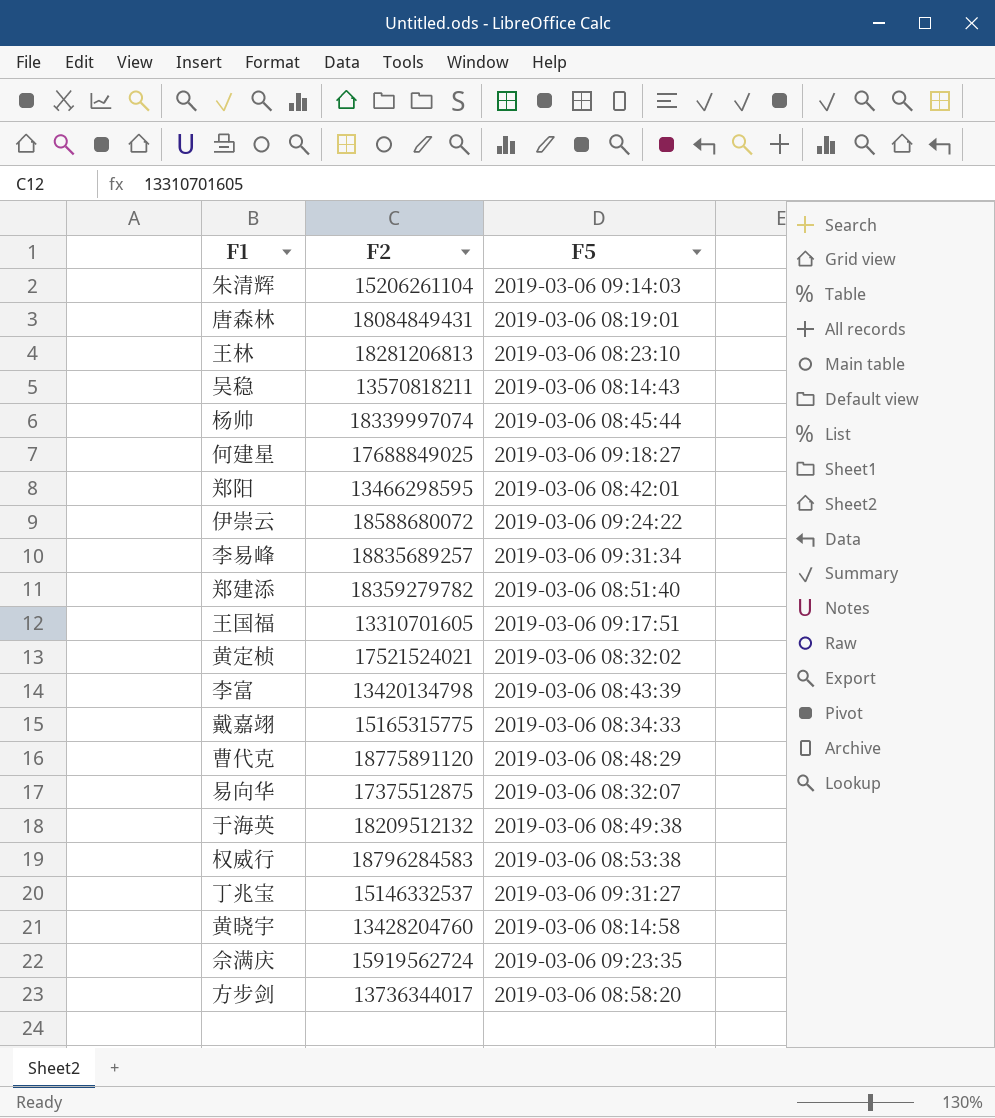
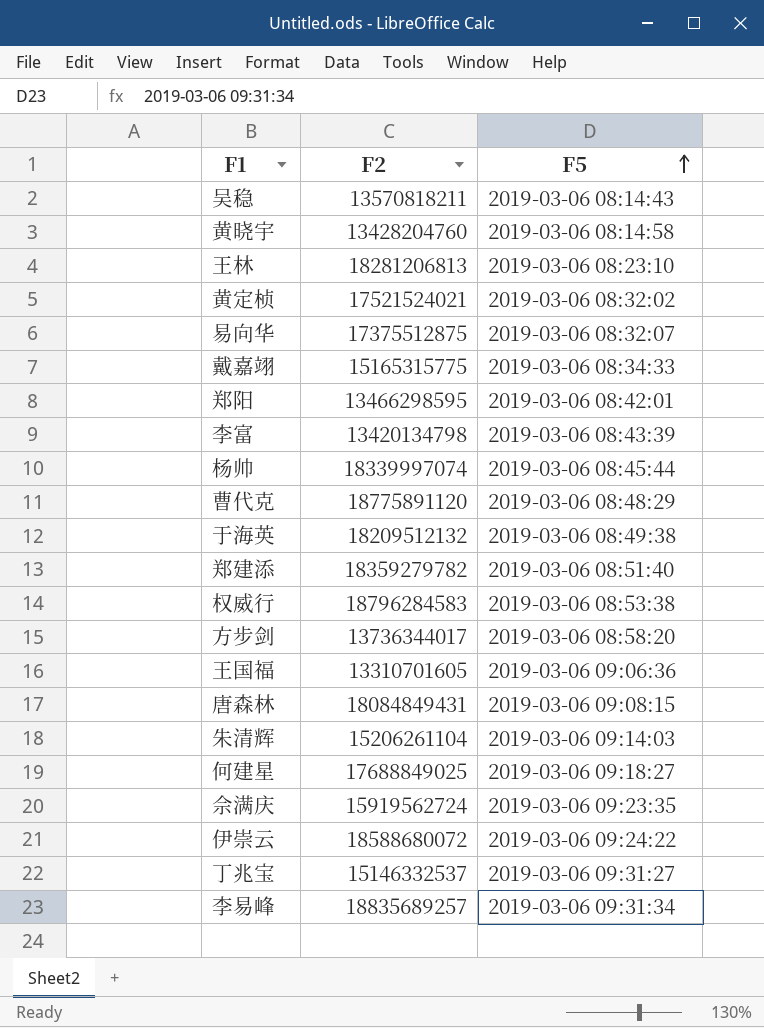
row order: none -> F5 ascending
王国福 | F5: 2019-03-06 09:17:51 -> 2019-03-06 09:06:36
唐森林 | F5: 2019-03-06 08:19:01 -> 2019-03-06 09:08:15

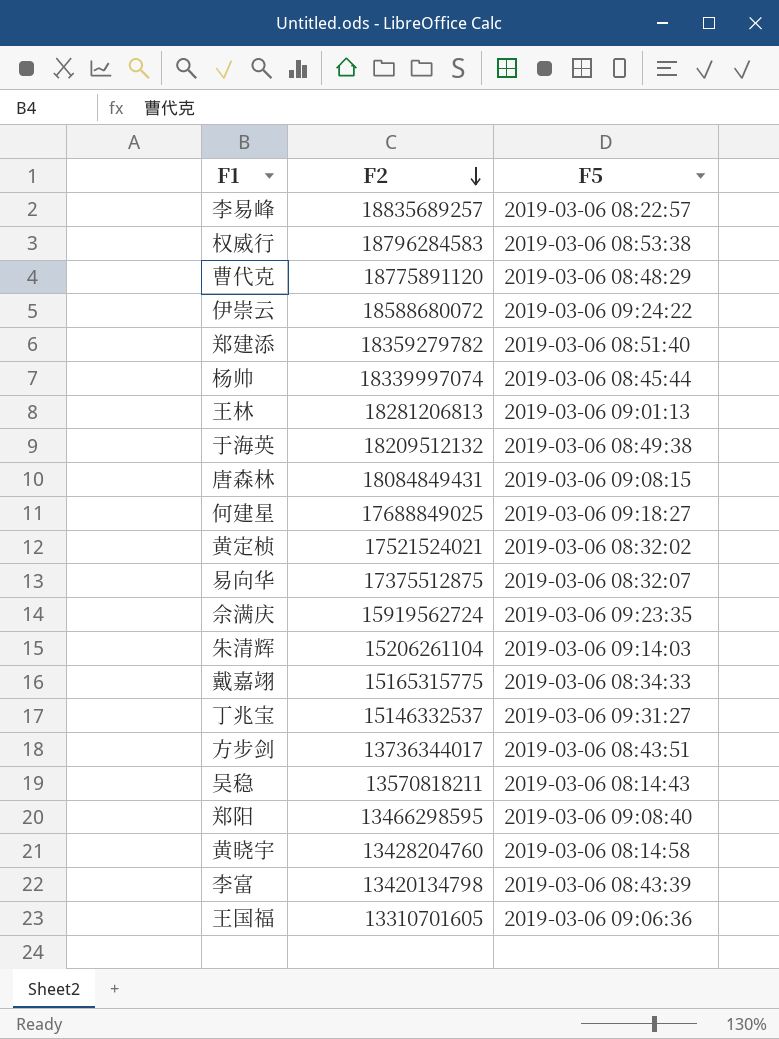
row order: F5 ascending -> F2 descending
李易峰 | F5: 2019-03-06 09:31:34 -> 2019-03-06 08:22:57
王林 | F5: 2019-03-06 08:23:10 -> 2019-03-06 09:01:13
方步剑 | F5: 2019-03-06 08:58:20 -> 2019-03-06 08:43:51
郑阳 | F5: 2019-03-06 08:42:01 -> 2019-03-06 09:08:40

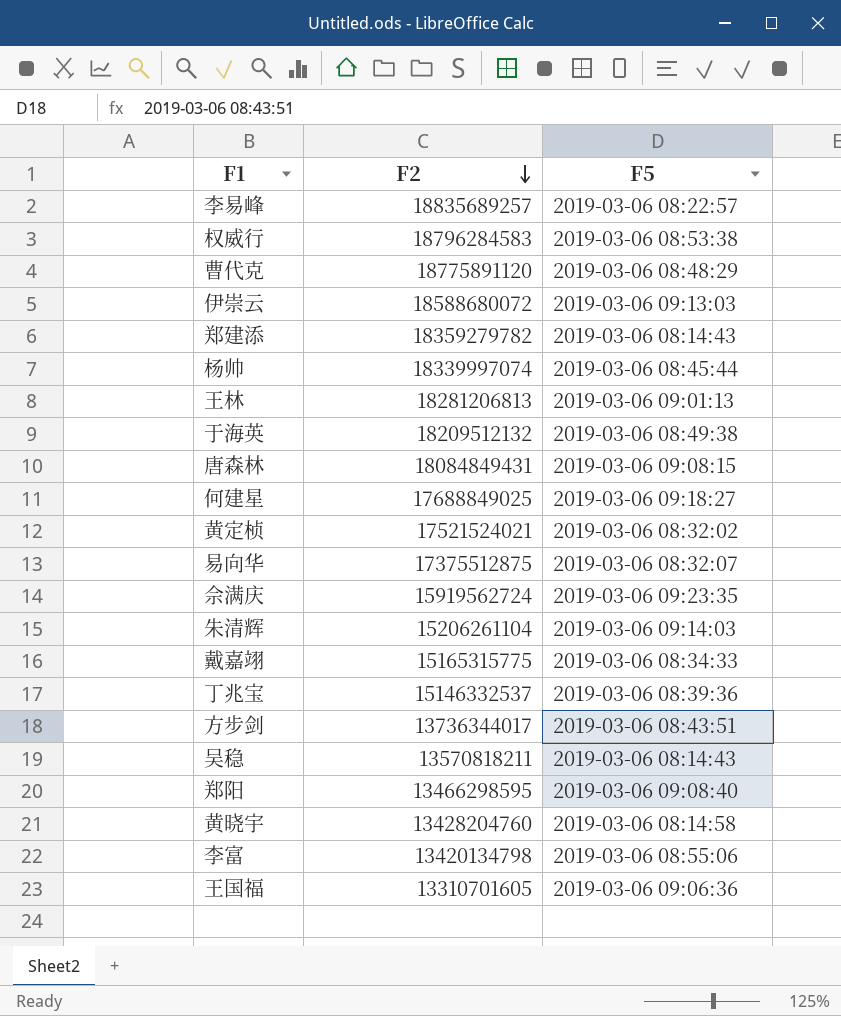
伊崇云 | F5: 2019-03-06 09:24:22 -> 2019-03-06 09:13:03
郑建添 | F5: 2019-03-06 08:51:40 -> 2019-03-06 08:14:43
丁兆宝 | F5: 2019-03-06 09:31:27 -> 2019-03-06 08:39:36
李富 | F5: 2019-03-06 08:43:39 -> 2019-03-06 08:55:06

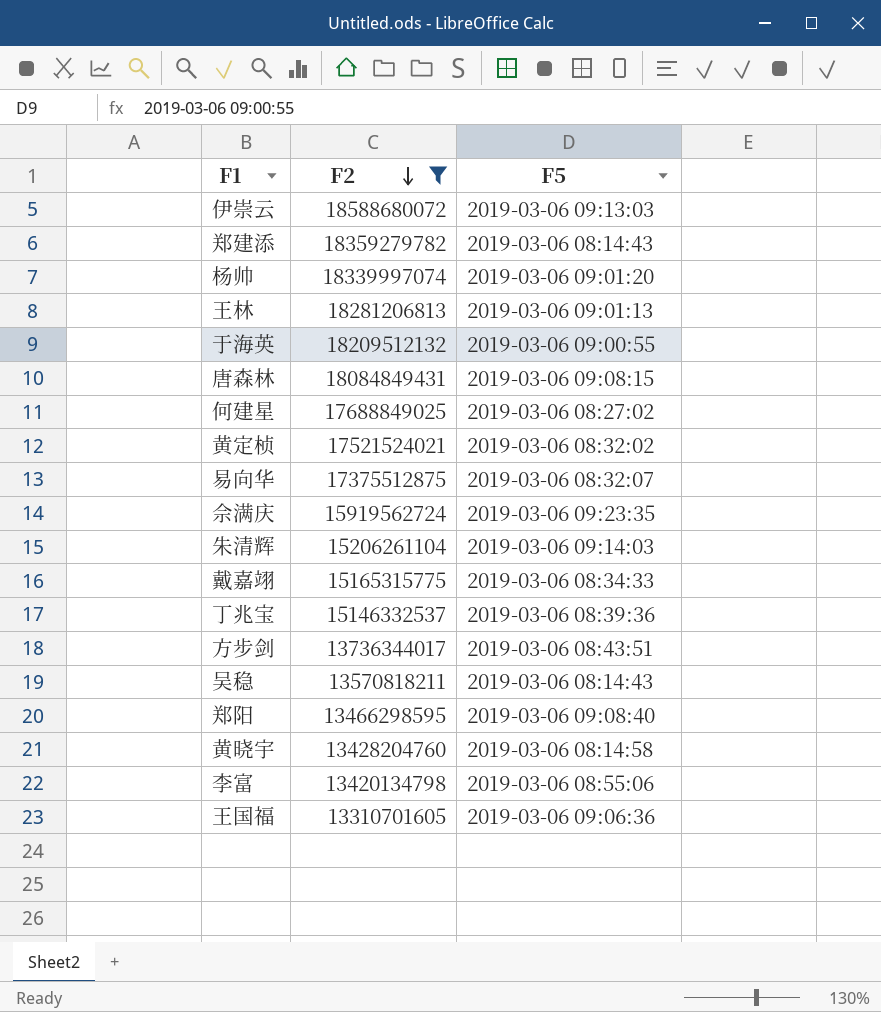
filter: none -> F2 <= 18588680072
杨帅 | F5: 2019-03-06 08:45:44 -> 2019-03-06 09:01:20
于海英 | F5: 2019-03-06 08:49:38 -> 2019-03-06 09:00:55
何建星 | F5: 2019-03-06 09:18:27 -> 2019-03-06 08:27:02

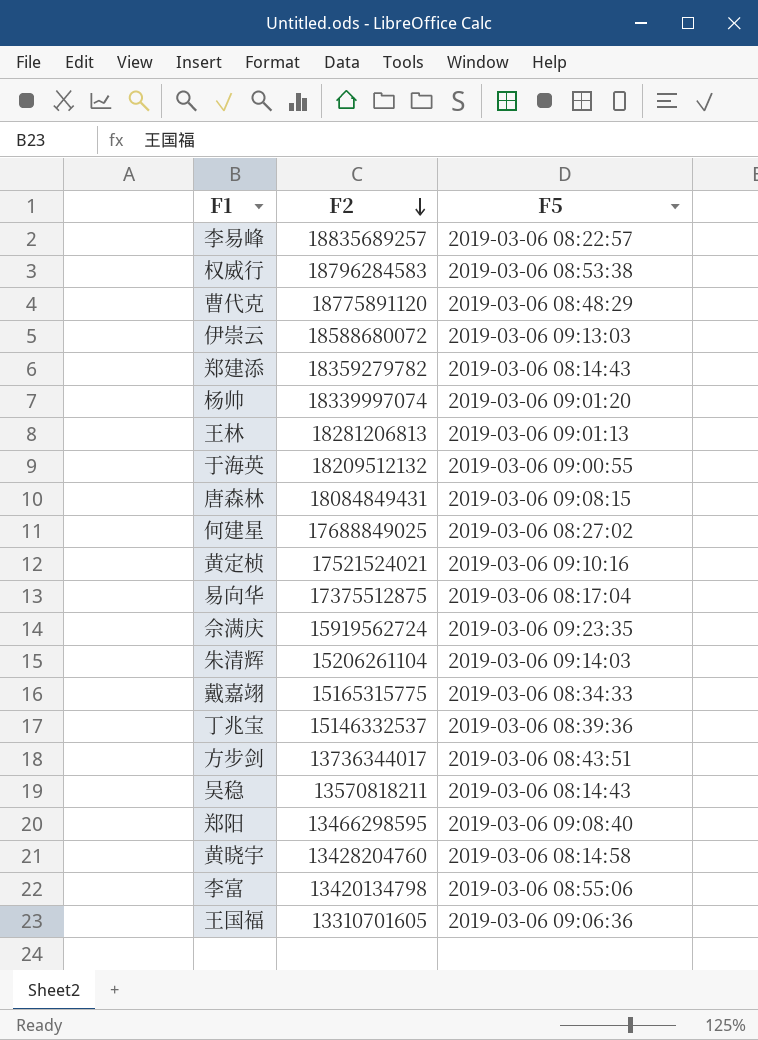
filter: F2 <= 18588680072 -> none
黄定桢 | F5: 2019-03-06 08:32:02 -> 2019-03-06 09:10:16
易向华 | F5: 2019-03-06 08:32:07 -> 2019-03-06 08:17:04

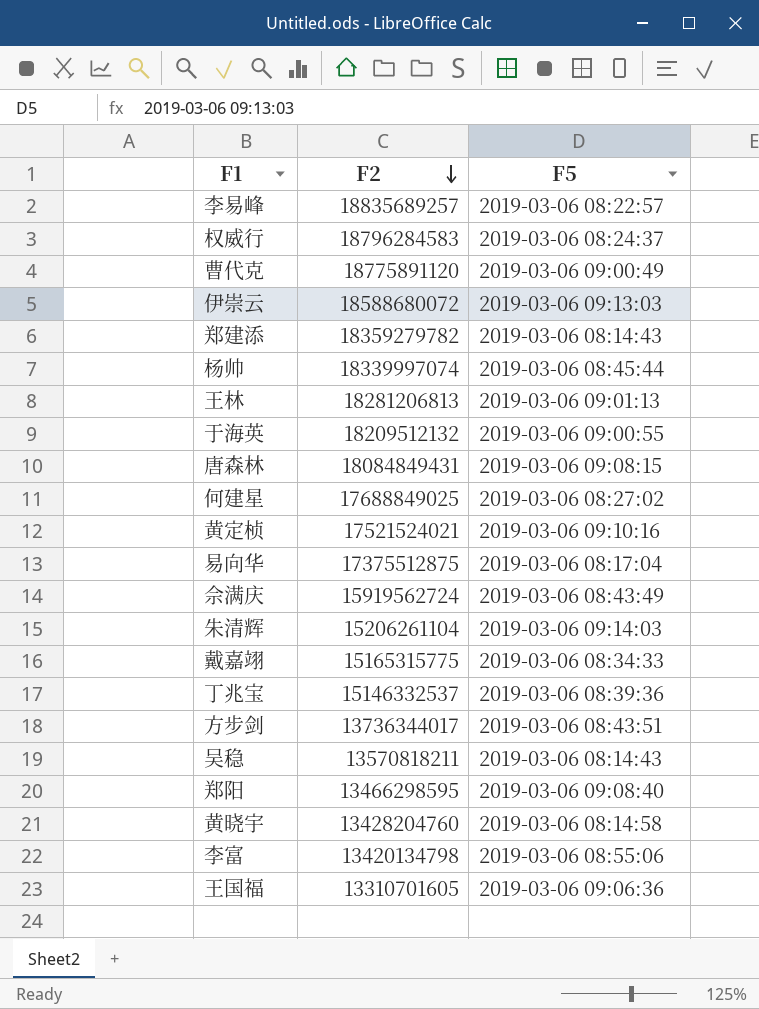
权威行 | F5: 2019-03-06 08:53:38 -> 2019-03-06 08:24:37
曹代克 | F5: 2019-03-06 08:48:29 -> 2019-03-06 09:00:49
杨帅 | F5: 2019-03-06 09:01:20 -> 2019-03-06 08:45:44
佘满庆 | F5: 2019-03-06 09:23:35 -> 2019-03-06 08:43:49

